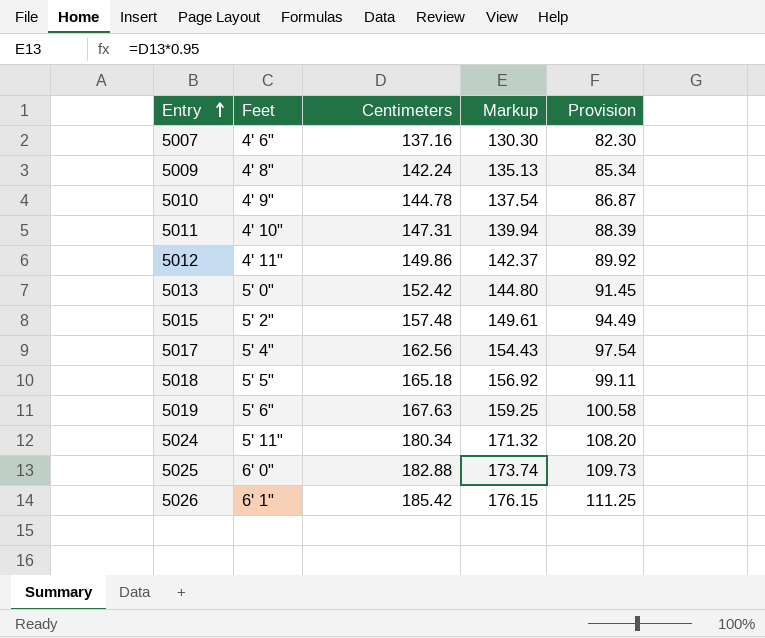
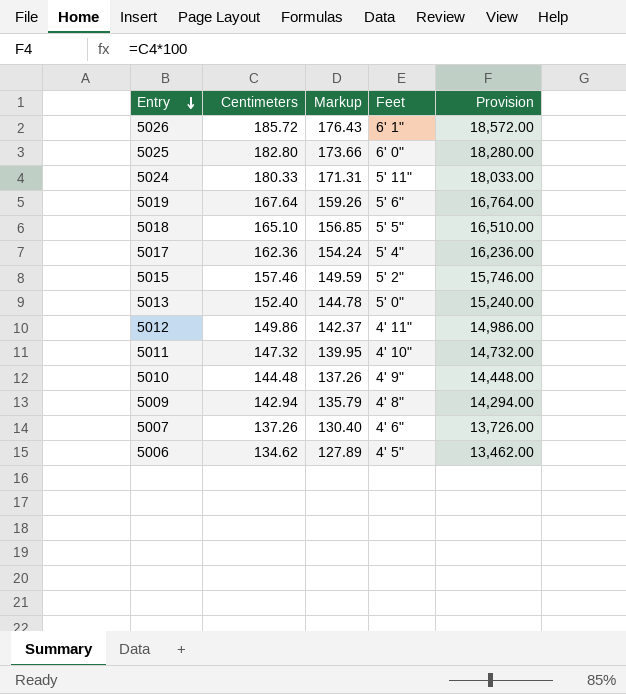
row order: Entry ascending -> Entry descending
column Feet | position: 2 -> 4
column Provision | formula: [Centimeters] * 0.6 -> [Centimeters] * 100
5026 | Centimeters: 185.42 -> 185.72
5026 | Markup: 176.15 -> 176.43
5025 | Centimeters: 182.88 -> 182.80
5025 | Markup: 173.74 -> 173.66
5024 | Centimeters: 180.34 -> 180.33
5024 | Markup: 171.32 -> 171.31
5019 | Centimeters: 167.63 -> 167.64
5019 | Markup: 159.25 -> 159.26
5018 | Centimeters: 165.18 -> 165.10
5018 | Markup: 156.92 -> 156.85
5017 | Centimeters: 162.56 -> 162.36
5017 | Markup: 154.43 -> 154.24
5015 | Centimeters: 157.48 -> 157.46
5015 | Markup: 149.61 -> 149.59
5013 | Centimeters: 152.42 -> 152.40
5013 | Markup: 144.80 -> 144.78
5011 | Centimeters: 147.31 -> 147.32
5011 | Markup: 139.94 -> 139.95
5010 | Centimeters: 144.78 -> 144.48
5010 | Markup: 137.54 -> 137.26
5009 | Centimeters: 142.24 -> 142.94
5009 | Markup: 135.13 -> 135.79
5007 | Centimeters: 137.16 -> 137.26
5007 | Markup: 130.30 -> 130.40
row 5006: none -> 134.62 | 127.89 | 4' 5" | 13,462.00

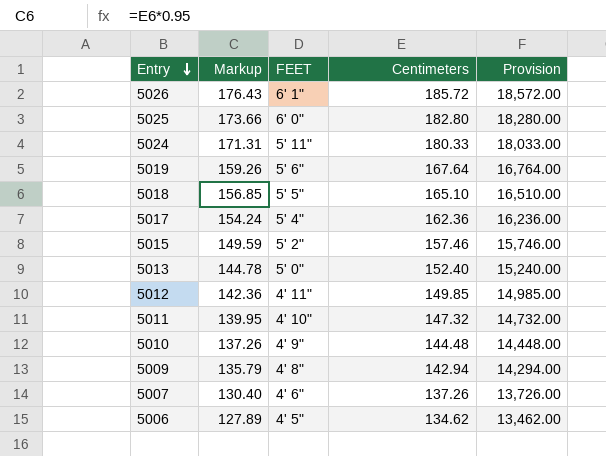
column name: Feet -> FEET
column Centimeters | position: 2 -> 4
5012 | Markup: 142.37 -> 142.36
5012 | Centimeters: 149.86 -> 149.85
5012 | Provision: 14,986.00 -> 14,985.00

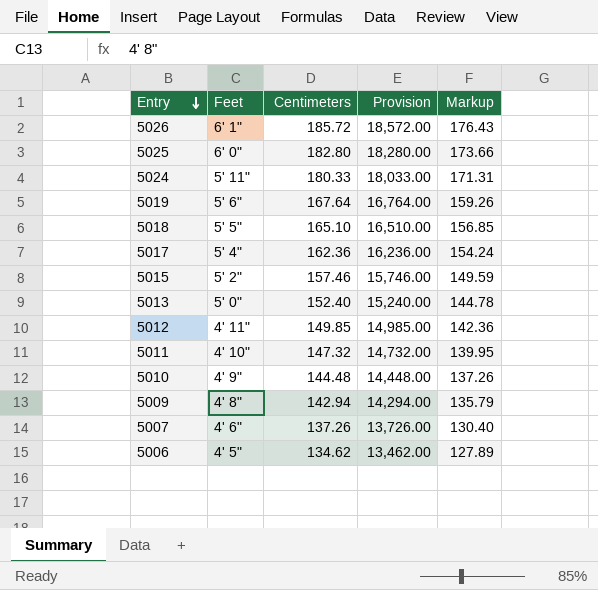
column name: FEET -> Feet
column Markup | position: 2 -> 5

